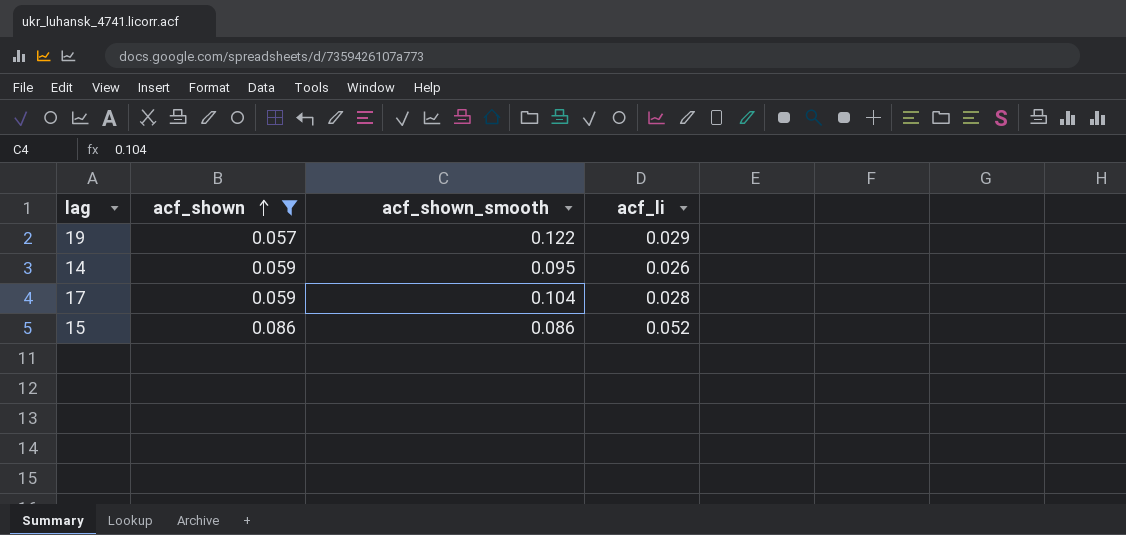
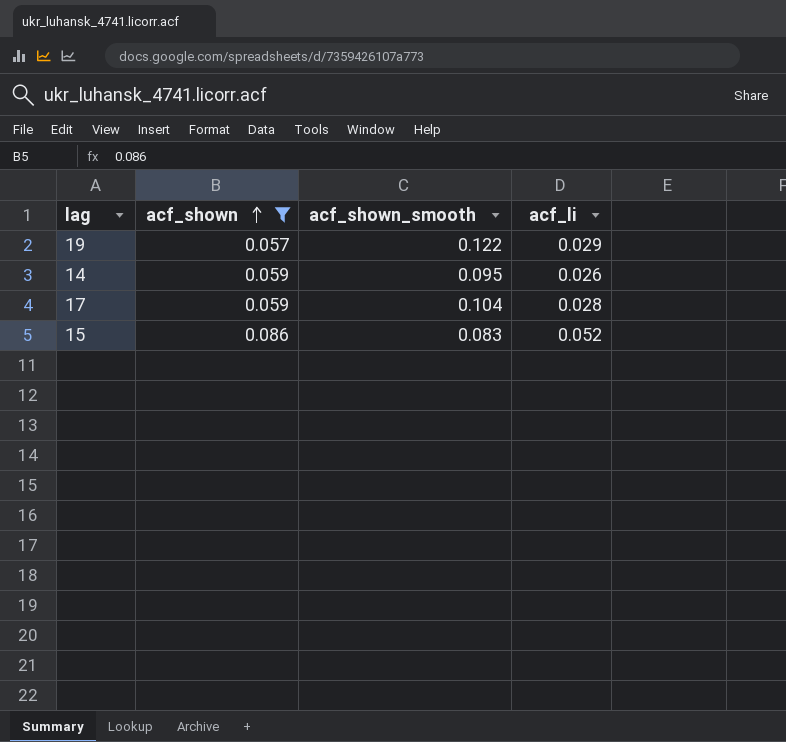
15 | acf_shown_smooth: 0.086 -> 0.083

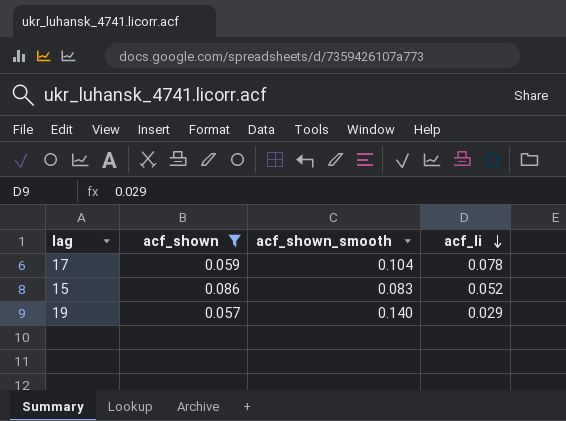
row order: acf_shown ascending -> acf_li descending
row 14: 0.059 | 0.095 | 0.026 -> none
17 | acf_li: 0.028 -> 0.078
19 | acf_shown_smooth: 0.122 -> 0.140

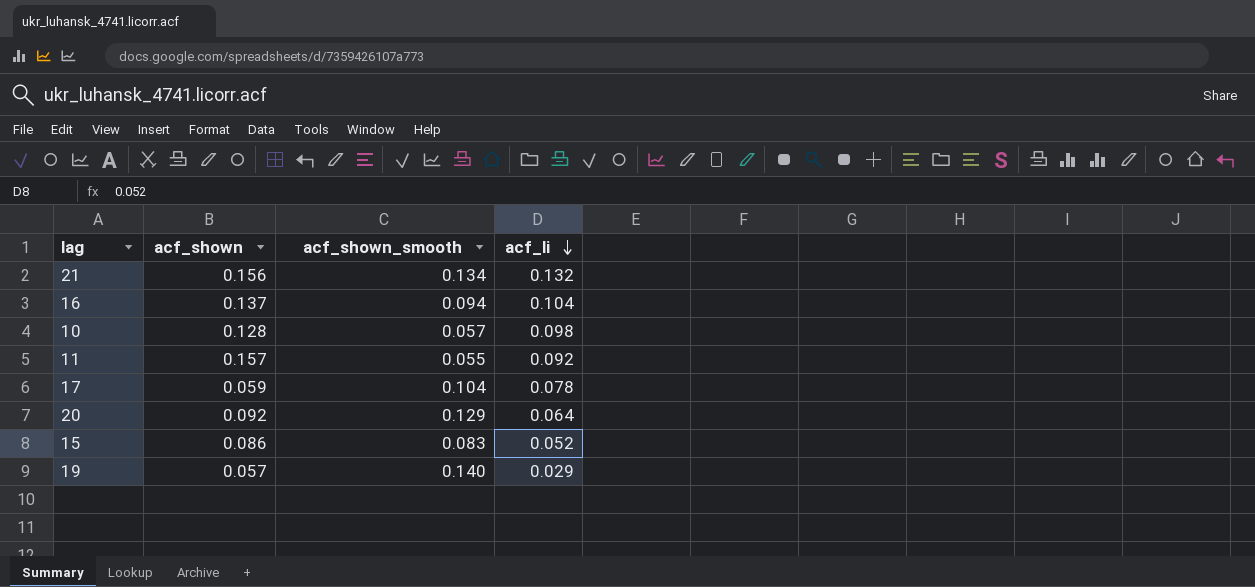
filter: acf_shown <= 0.086 -> none

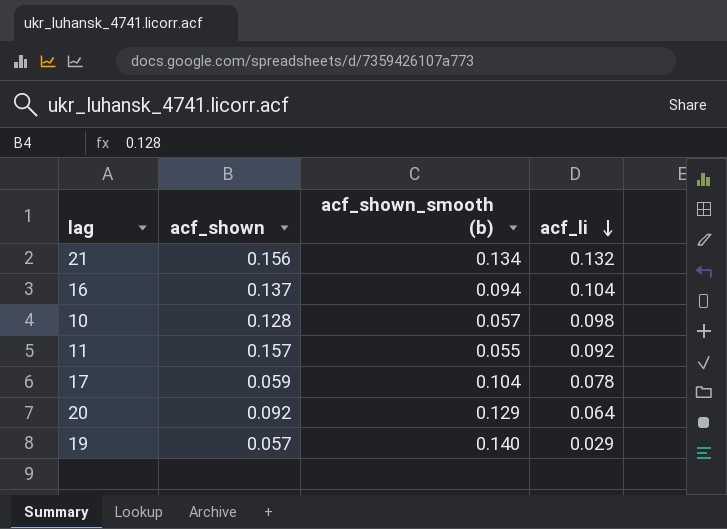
column name: acf_shown_smooth -> acf_shown_smooth (b)
row 15: 0.086 | 0.083 | 0.052 -> none

